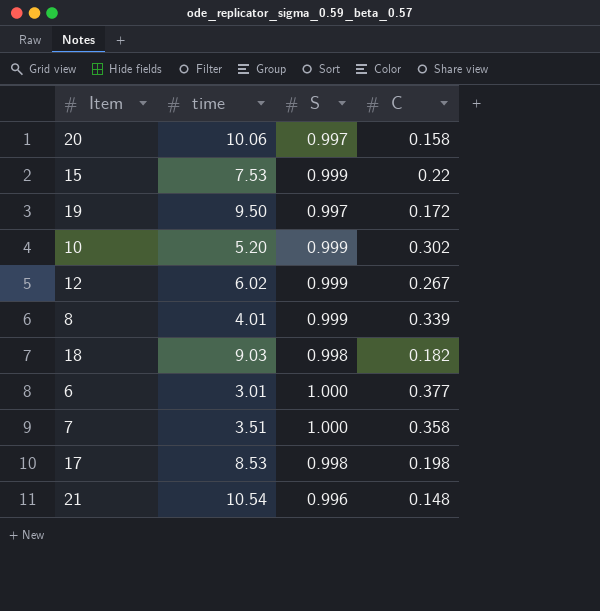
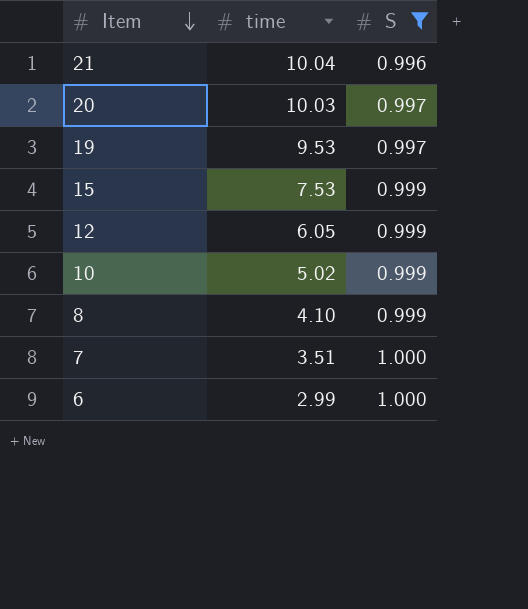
filter: none -> S != 0.998
row order: none -> Item descending
column C | position: 4 -> none
21 | time: 10.54 -> 10.04
20 | time: 10.06 -> 10.03
19 | time: 9.50 -> 9.53
12 | time: 6.02 -> 6.05
10 | time: 5.20 -> 5.02
8 | time: 4.01 -> 4.10
6 | time: 3.01 -> 2.99

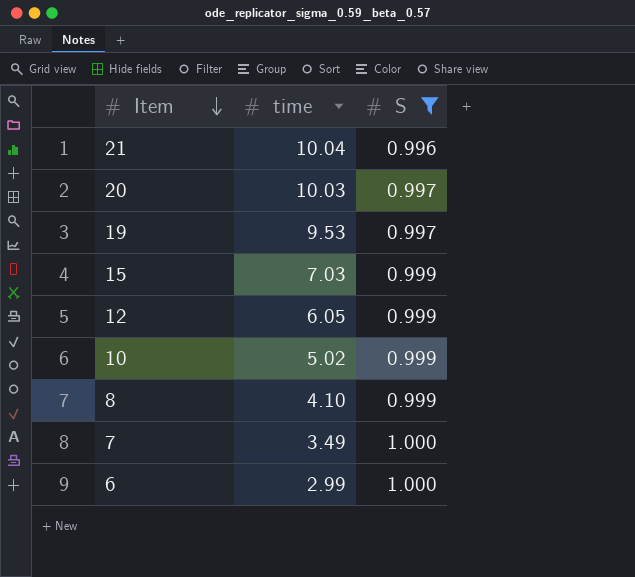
15 | time: 7.53 -> 7.03
7 | time: 3.51 -> 3.49

